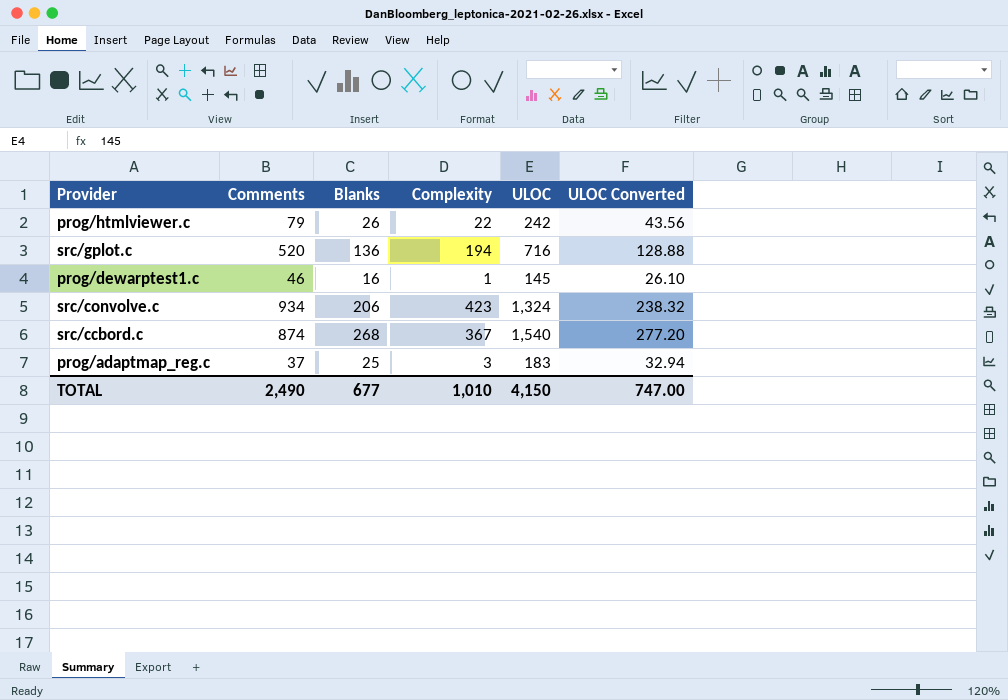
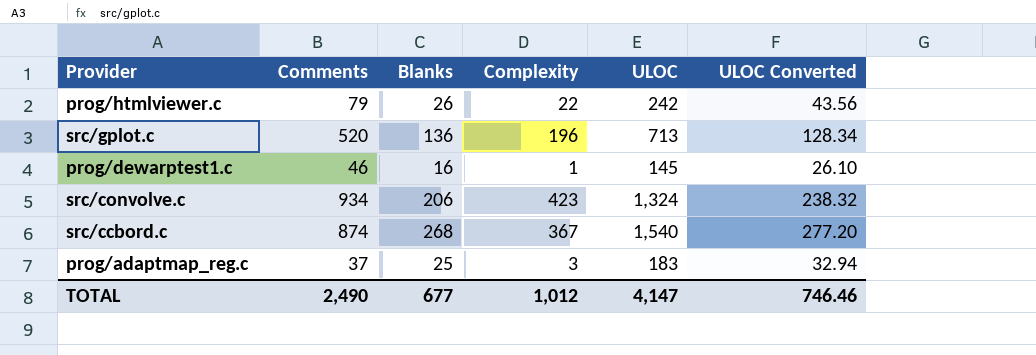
src/gplot.c | Complexity: 194 -> 196
src/gplot.c | ULOC: 716 -> 713
src/gplot.c | ULOC Converted: 128.88 -> 128.34
TOTAL | Complexity: 1,010 -> 1,012
TOTAL | ULOC: 4,150 -> 4,147
TOTAL | ULOC Converted: 747.00 -> 746.46

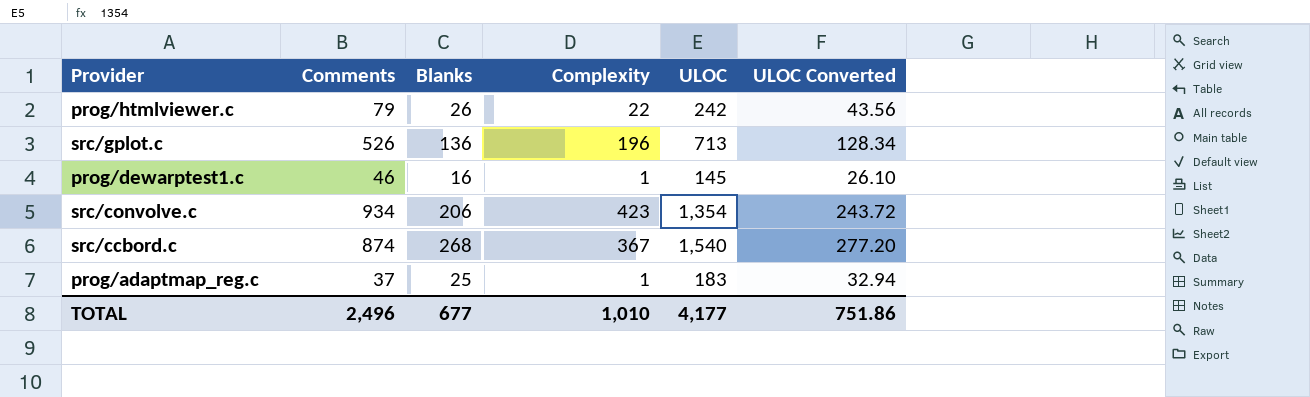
src/gplot.c | Comments: 520 -> 526
src/convolve.c | ULOC: 1,324 -> 1,354
src/convolve.c | ULOC Converted: 238.32 -> 243.72
prog/adaptmap_reg.c | Complexity: 3 -> 1
TOTAL | Comments: 2,490 -> 2,496
TOTAL | Complexity: 1,012 -> 1,010
TOTAL | ULOC: 4,147 -> 4,177
TOTAL | ULOC Converted: 746.46 -> 751.86

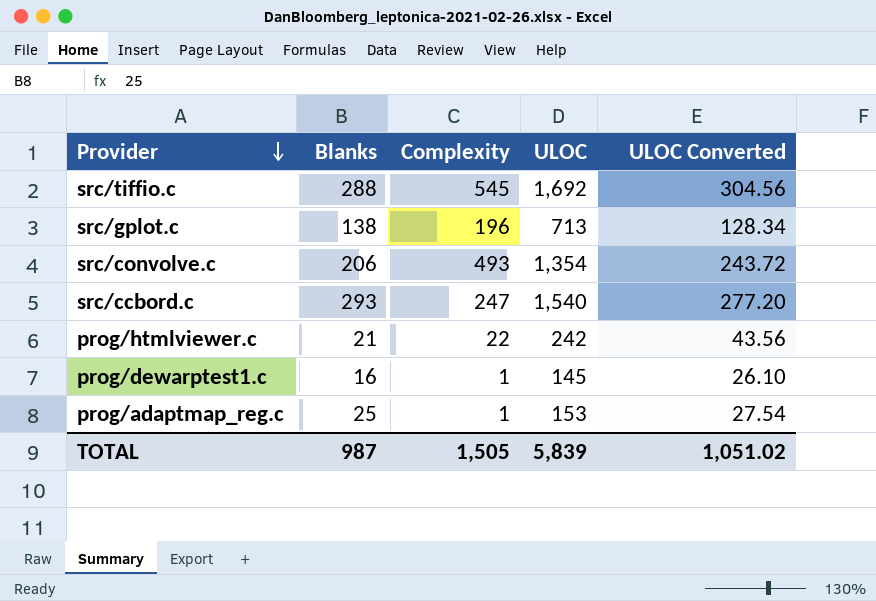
row order: none -> Provider descending
column Comments | position: 2 -> none
row src/tiffio.c: none -> 288 | 545 | 1,692 | 304.56
src/gplot.c | Blanks: 136 -> 138
src/convolve.c | Complexity: 423 -> 493
src/ccbord.c | Blanks: 268 -> 293
src/ccbord.c | Complexity: 367 -> 247
prog/htmlviewer.c | Blanks: 26 -> 21
prog/adaptmap_reg.c | ULOC: 183 -> 153
prog/adaptmap_reg.c | ULOC Converted: 32.94 -> 27.54
TOTAL | Blanks: 677 -> 987
TOTAL | Complexity: 1,010 -> 1,505
TOTAL | ULOC: 4,177 -> 5,839
TOTAL | ULOC Converted: 751.86 -> 1,051.02

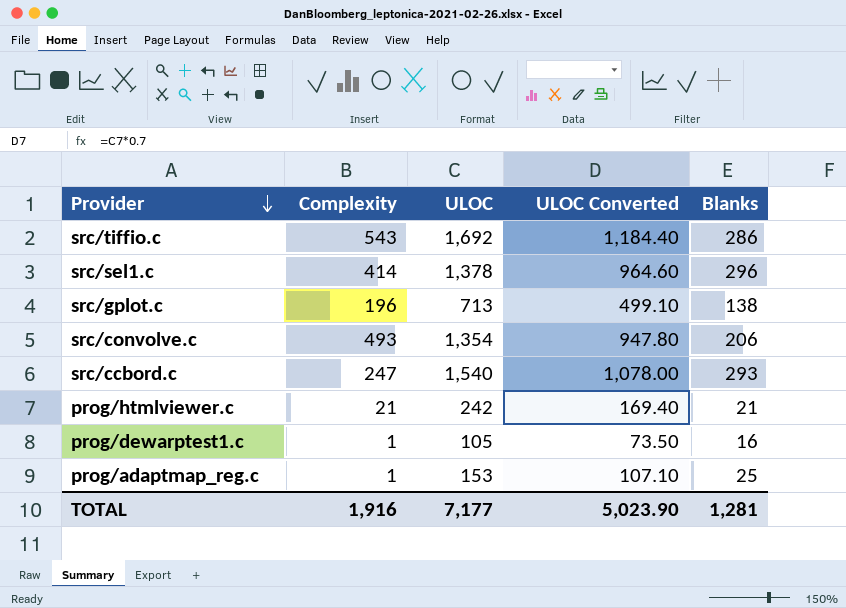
column ULOC Converted | formula: [ULOC] * 0.18 -> [ULOC] * 0.7
column Blanks | position: 2 -> 5
src/tiffio.c | Complexity: 545 -> 543
src/tiffio.c | Blanks: 288 -> 286
row src/sel1.c: none -> 414 | 1,378 | 964.60 | 296
prog/htmlviewer.c | Complexity: 22 -> 21
prog/dewarptest1.c | ULOC: 145 -> 105
TOTAL | Complexity: 1,505 -> 1,916
TOTAL | ULOC: 5,839 -> 7,177
TOTAL | ULOC Converted: 1,051.02 -> 5,023.90
TOTAL | Blanks: 987 -> 1,281

